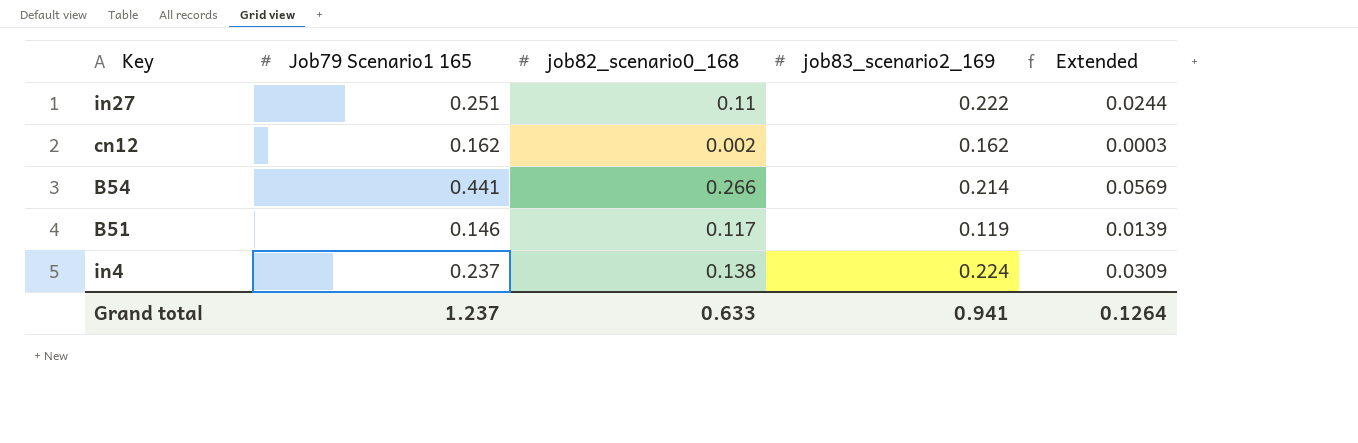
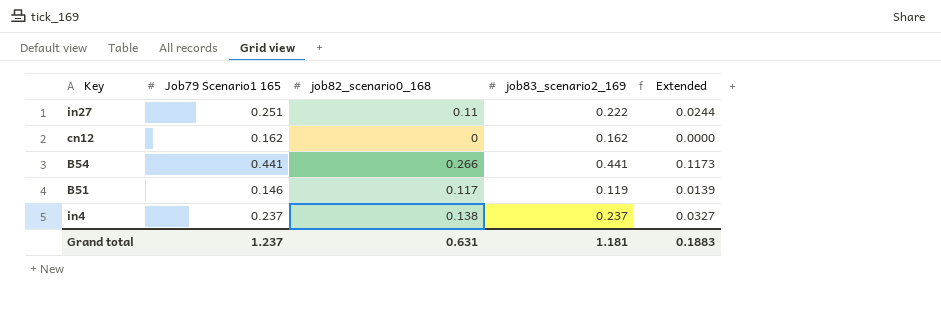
cn12 | job82_scenario0_168: 0.002 -> 0
cn12 | Extended: 0.0003 -> 0.0000
B54 | job83_scenario2_169: 0.214 -> 0.441
B54 | Extended: 0.0569 -> 0.1173
in4 | job83_scenario2_169: 0.224 -> 0.237
in4 | Extended: 0.0309 -> 0.0327
Grand total | job82_scenario0_168: 0.633 -> 0.631
Grand total | job83_scenario2_169: 0.941 -> 1.181
Grand total | Extended: 0.1264 -> 0.1883

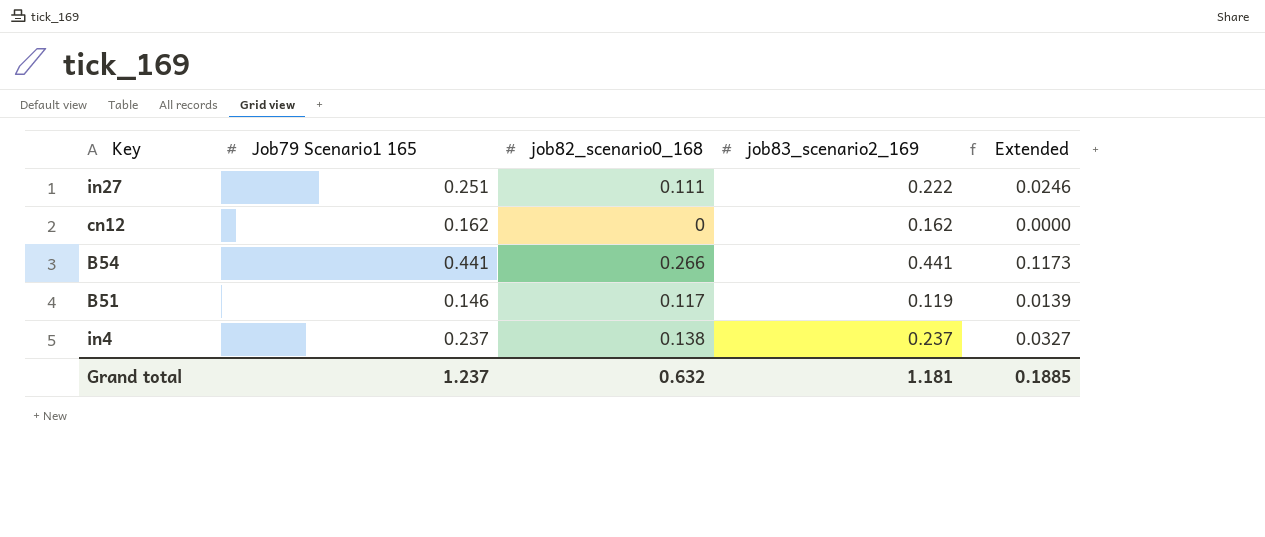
in27 | job82_scenario0_168: 0.11 -> 0.111
in27 | Extended: 0.0244 -> 0.0246
Grand total | job82_scenario0_168: 0.631 -> 0.632
Grand total | Extended: 0.1883 -> 0.1885

